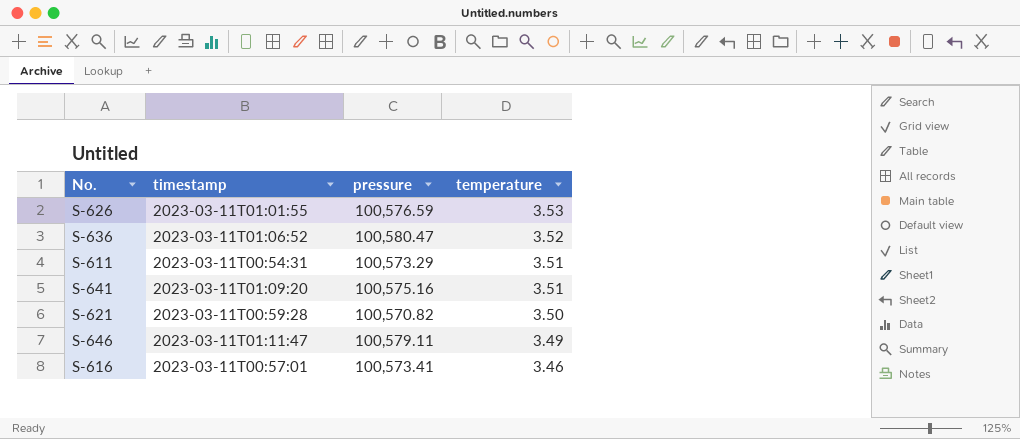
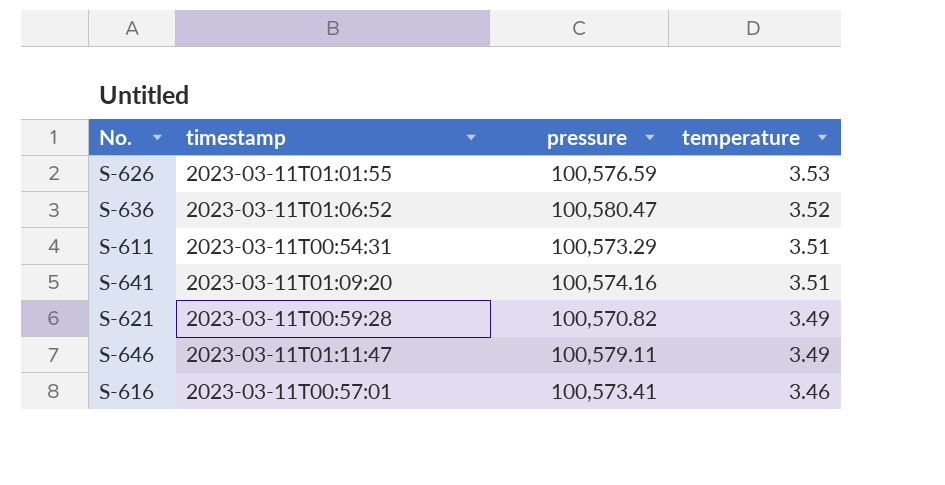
S-641 | pressure: 100,575.16 -> 100,574.16
S-621 | temperature: 3.50 -> 3.49

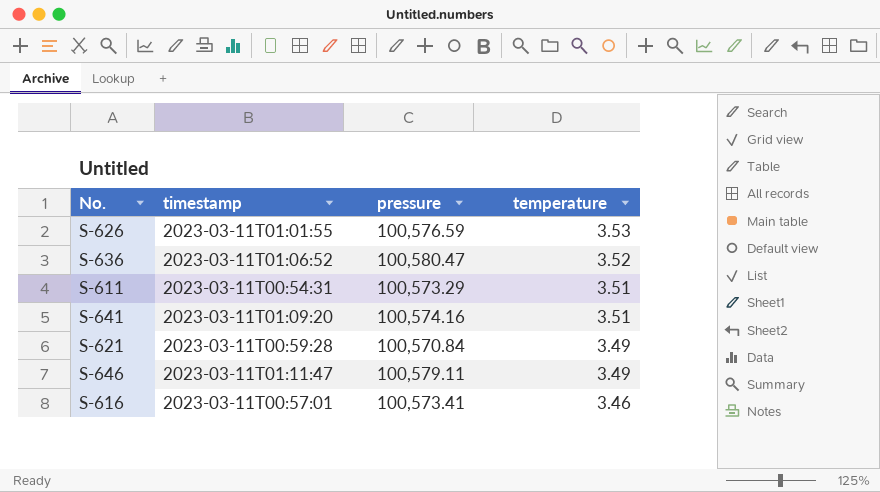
S-621 | pressure: 100,570.82 -> 100,570.84

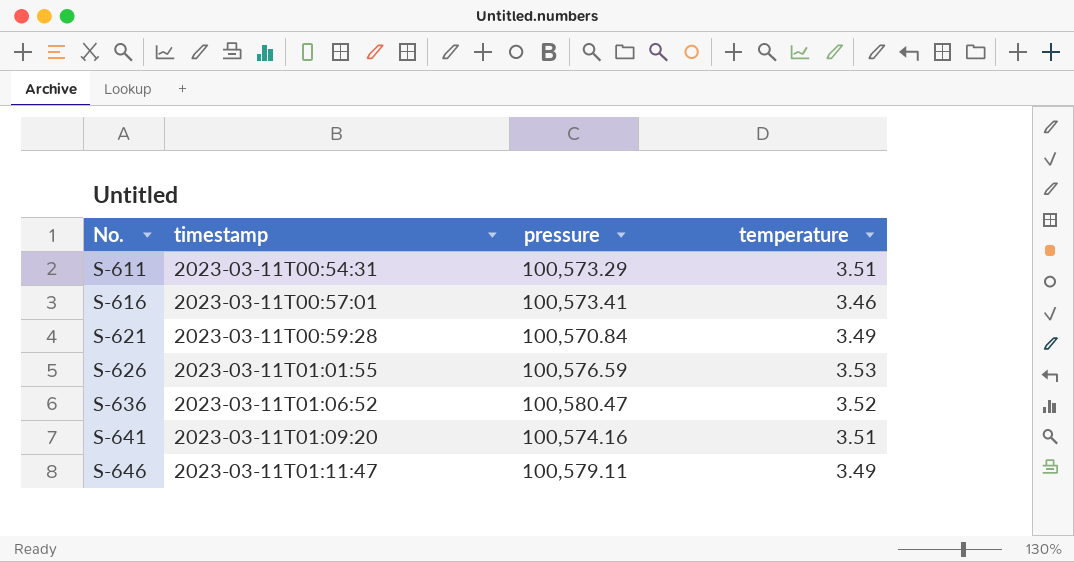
row order: temperature descending -> No. ascending

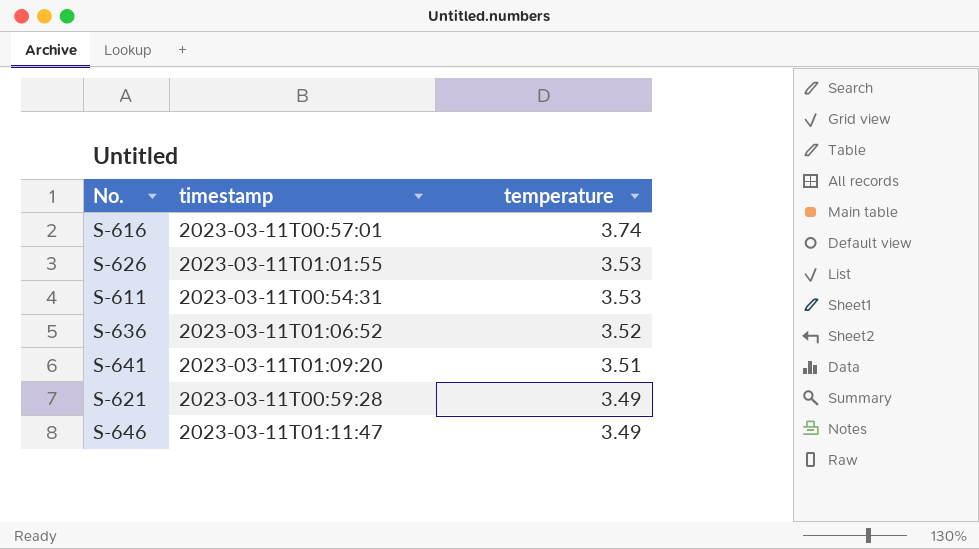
row order: No. ascending -> temperature descending
column pressure | position: 3 -> none
S-616 | temperature: 3.46 -> 3.74
S-611 | temperature: 3.51 -> 3.53

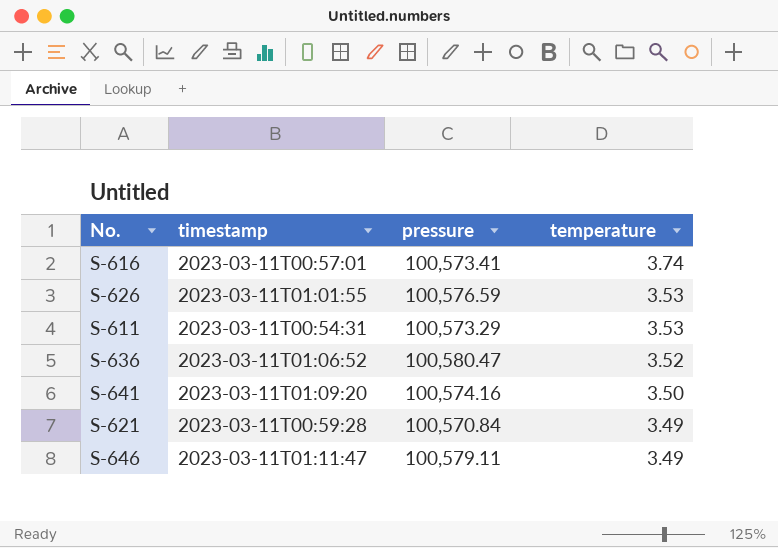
column pressure | position: none -> 3
S-641 | temperature: 3.51 -> 3.50

